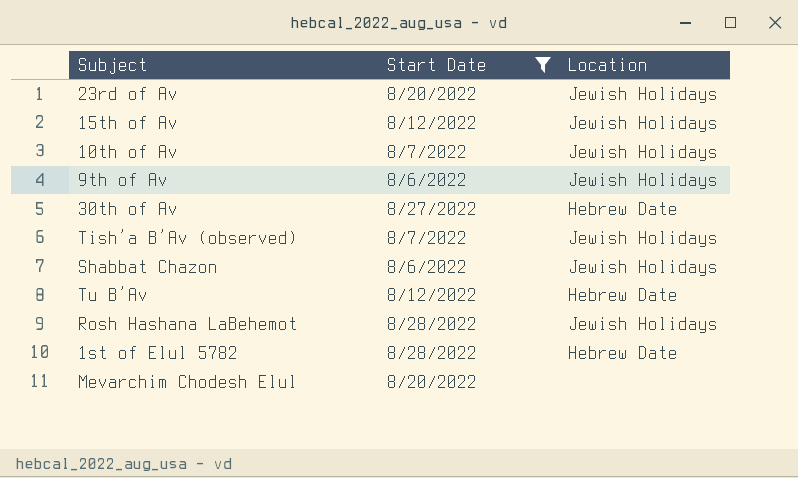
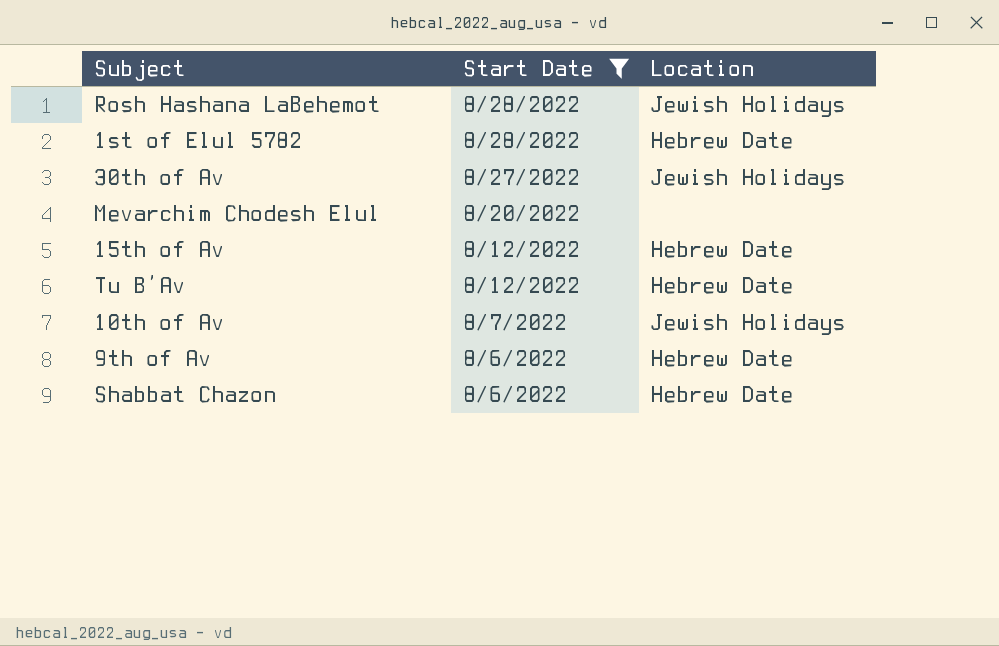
row order: none -> Start Date descending
row 23rd of Av: 8/20/2022 | Jewish Holidays -> none
row Tish’a B’Av (observed): 8/7/2022 | Jewish Holidays -> none
30th of Av | Location: Hebrew Date -> Jewish Holidays
15th of Av | Location: Jewish Holidays -> Hebrew Date
9th of Av | Location: Jewish Holidays -> Hebrew Date
Shabbat Chazon | Location: Jewish Holidays -> Hebrew Date

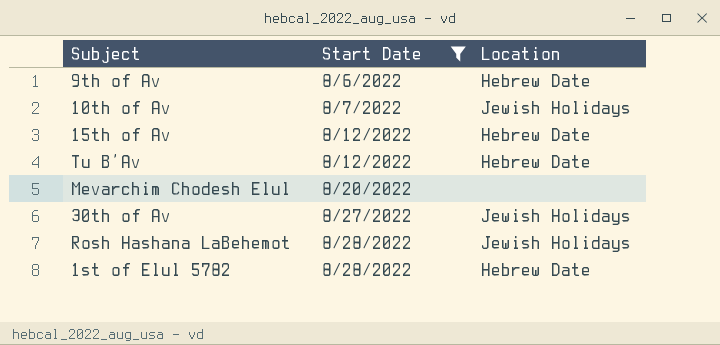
row order: Start Date descending -> Start Date ascending
row Shabbat Chazon: 8/6/2022 | Hebrew Date -> none

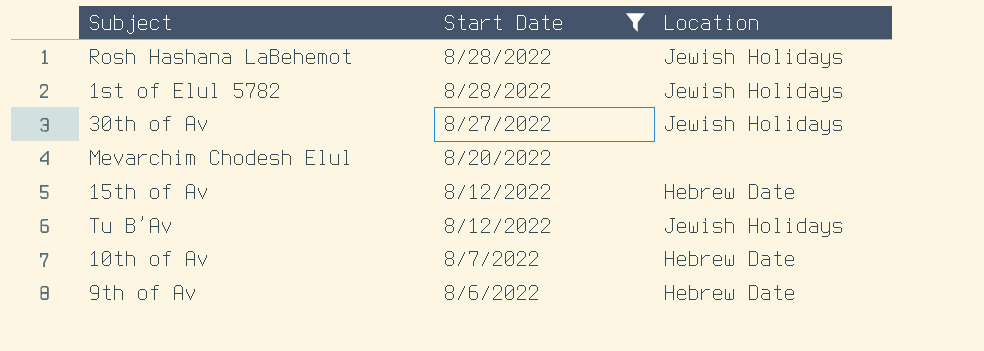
row order: Start Date ascending -> Start Date descending
1st of Elul 5782 | Location: Hebrew Date -> Jewish Holidays
Tu B’Av | Location: Hebrew Date -> Jewish Holidays
10th of Av | Location: Jewish Holidays -> Hebrew Date

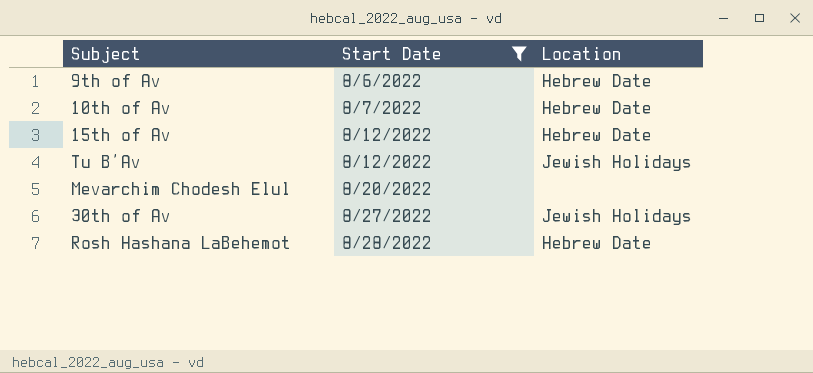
row order: Start Date descending -> Start Date ascending
row 1st of Elul 5782: 8/28/2022 | Jewish Holidays -> none
Rosh Hashana LaBehemot | Location: Jewish Holidays -> Hebrew Date

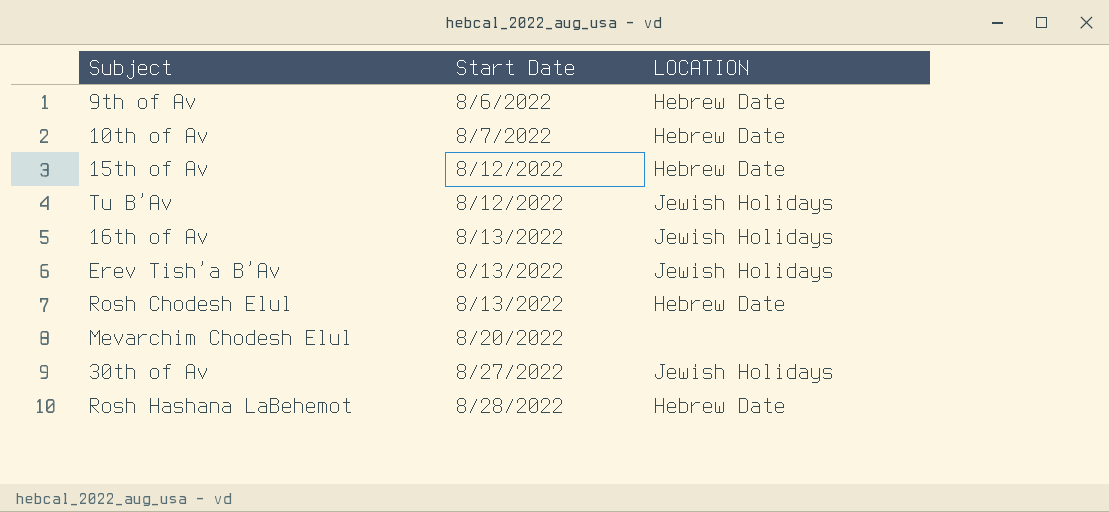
filter: Start Date != 8/13/2022 -> none
column name: Location -> LOCATION

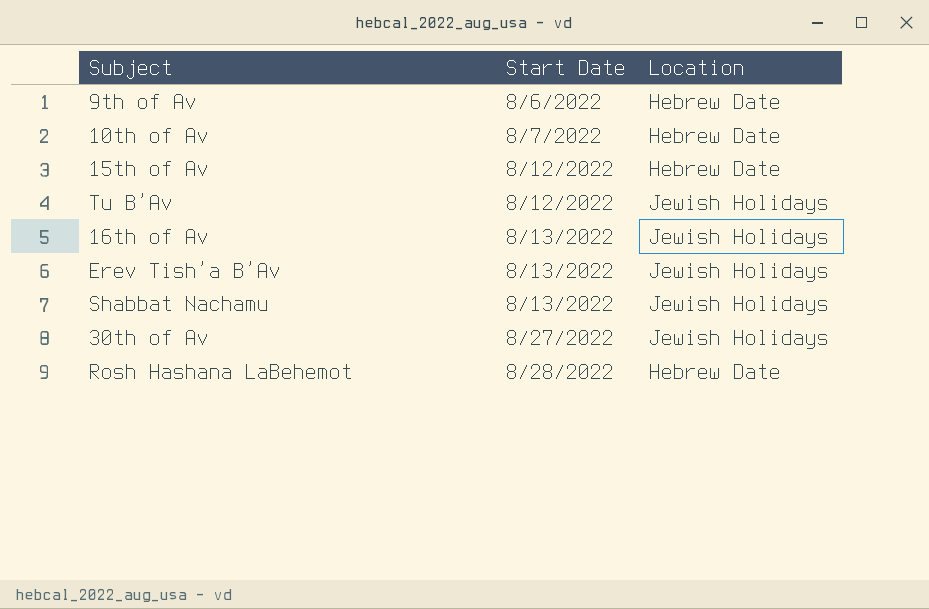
column name: LOCATION -> Location
row Rosh Chodesh Elul: 8/13/2022 | Hebrew Date -> none
row Mevarchim Chodesh Elul: 8/20/2022 | none -> none
row Shabbat Nachamu: none -> 8/13/2022 | Jewish Holidays

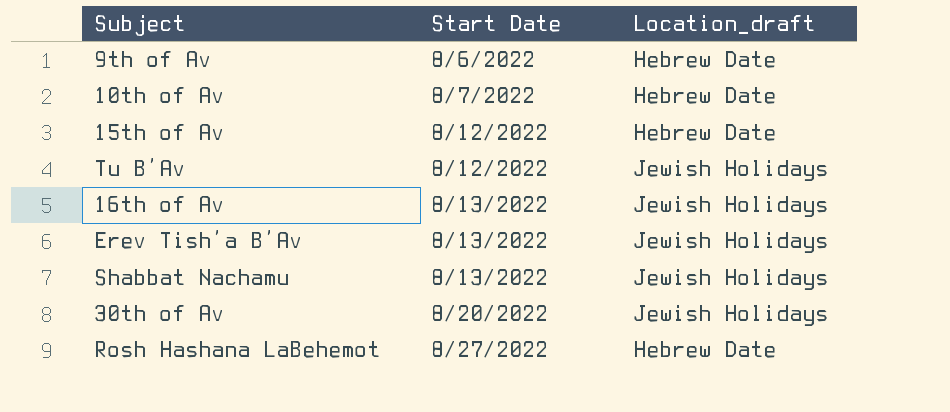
column name: Location -> Location_draft
30th of Av | Start Date: 8/27/2022 -> 8/20/2022
Rosh Hashana LaBehemot | Start Date: 8/28/2022 -> 8/27/2022

